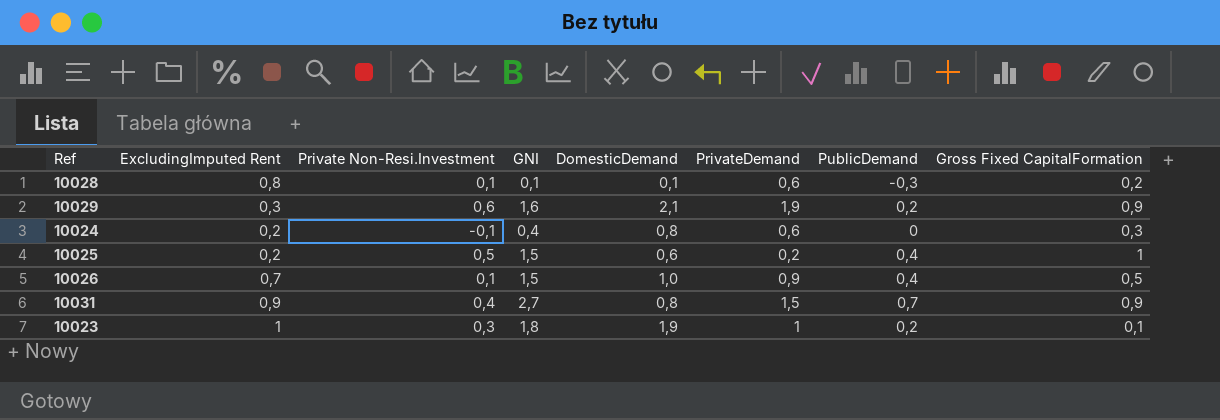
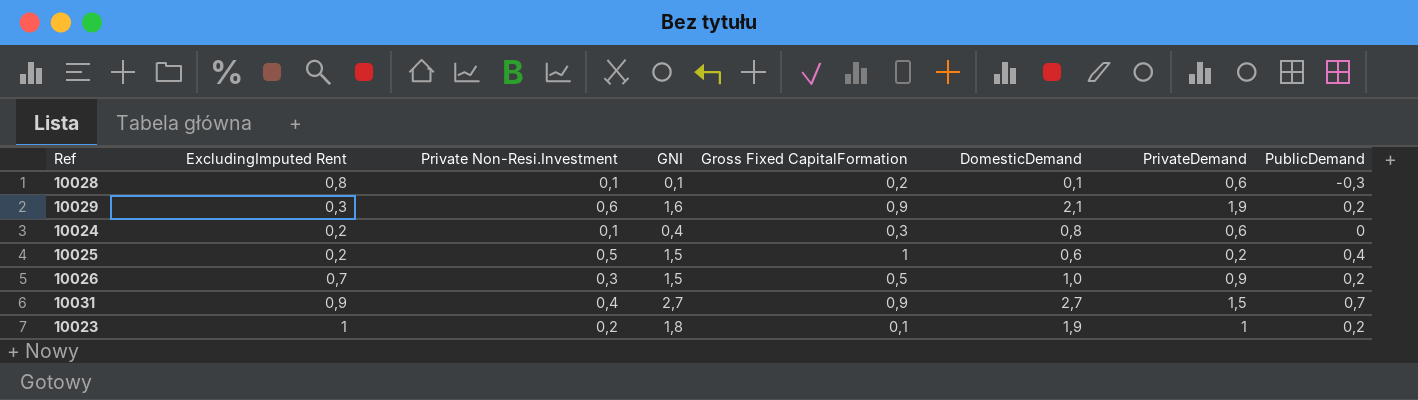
column Gross Fixed CapitalFormation | position: 8 -> 5
10024 | Private Non-Resi.Investment: -0,1 -> 0,1
10026 | Private Non-Resi.Investment: 0,1 -> 0,3
10026 | PublicDemand: 0,4 -> 0,2
10031 | DomesticDemand: 0,8 -> 2,7
10023 | Private Non-Resi.Investment: 0,3 -> 0,2

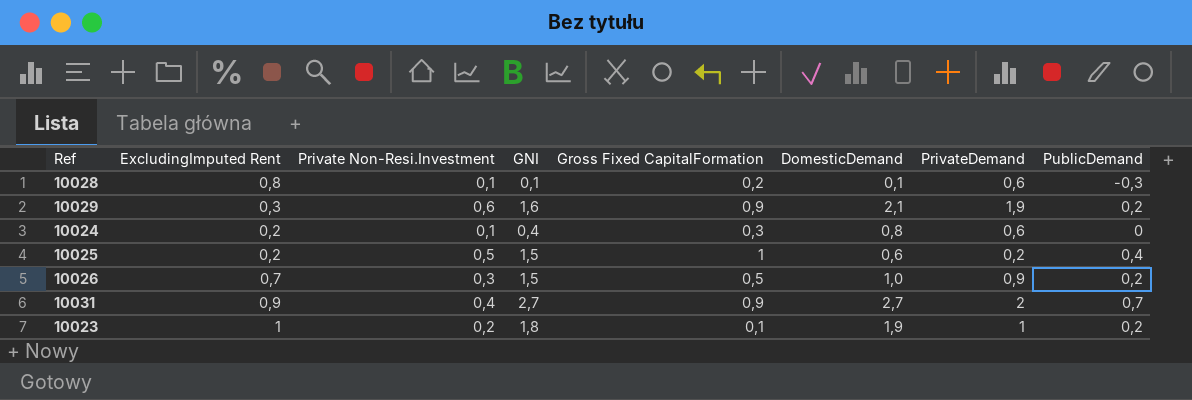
10031 | PrivateDemand: 1,5 -> 2

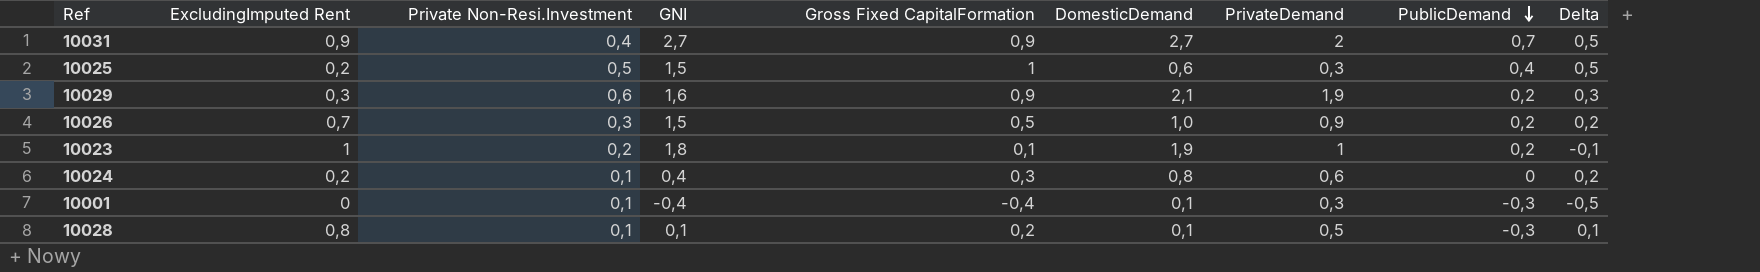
row order: none -> PublicDemand descending
column Delta | formula: none -> [Gross Fixed CapitalFormation] - [Private Non-Resi.Investment]
10025 | PrivateDemand: 0,2 -> 0,3
row 10001: none -> 0 | 0,1 | -0,4 | -0,4 | 0,1 | 0,3 | -0,3 | -0,5
10028 | PrivateDemand: 0,6 -> 0,5

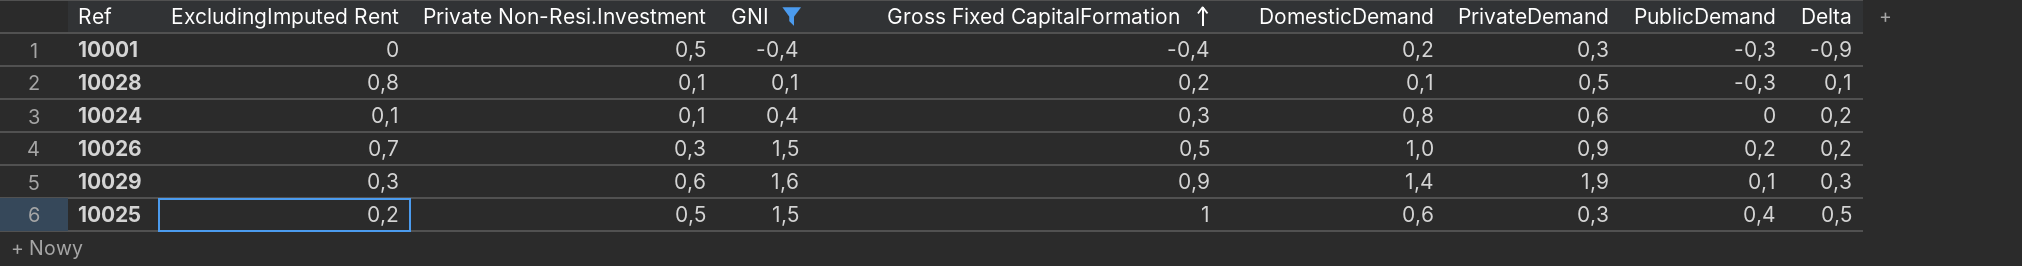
filter: none -> GNI <= 1,6
row order: PublicDemand descending -> Gross Fixed CapitalFormation ascending
10001 | Private Non-Resi.Investment: 0,1 -> 0,5
10001 | DomesticDemand: 0,1 -> 0,2
10001 | Delta: -0,5 -> -0,9
10024 | ExcludingImputed Rent: 0,2 -> 0,1
10029 | DomesticDemand: 2,1 -> 1,4
10029 | PublicDemand: 0,2 -> 0,1

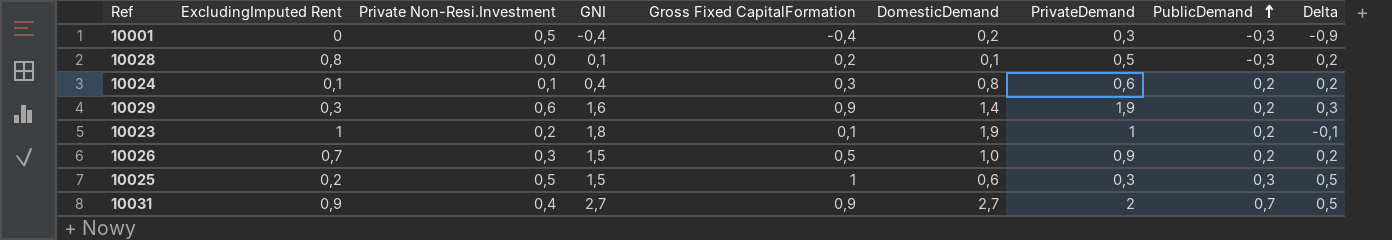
filter: GNI <= 1,6 -> none
row order: Gross Fixed CapitalFormation ascending -> PublicDemand ascending
10028 | Private Non-Resi.Investment: 0,1 -> 0,0
10028 | Delta: 0,1 -> 0,2
10024 | PublicDemand: 0 -> 0,2
10029 | PublicDemand: 0,1 -> 0,2
10025 | PublicDemand: 0,4 -> 0,3

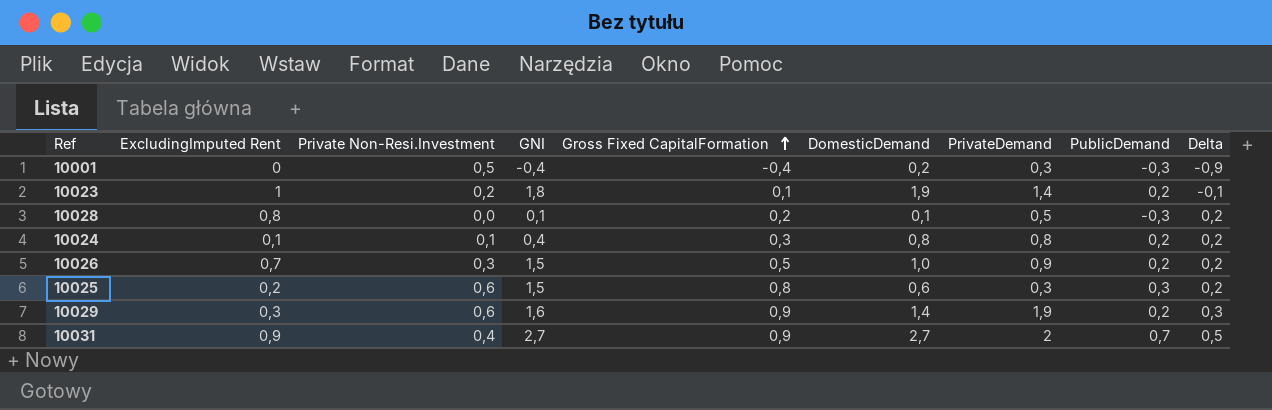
row order: PublicDemand ascending -> Gross Fixed CapitalFormation ascending
10023 | PrivateDemand: 1 -> 1,4
10024 | PrivateDemand: 0,6 -> 0,8
10025 | Private Non-Resi.Investment: 0,5 -> 0,6
10025 | Gross Fixed CapitalFormation: 1 -> 0,8
10025 | Delta: 0,5 -> 0,2

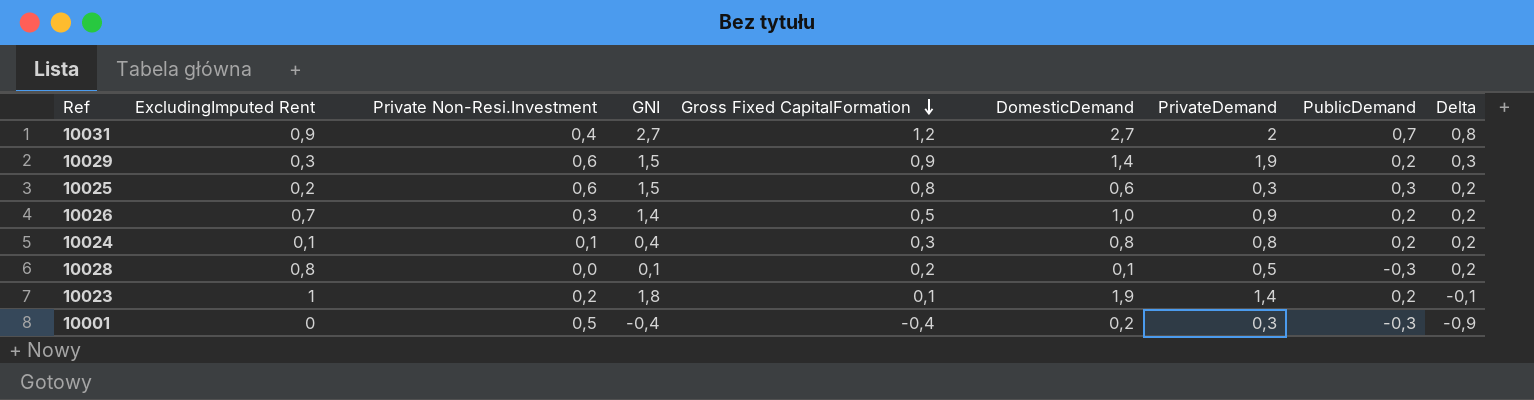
row order: Gross Fixed CapitalFormation ascending -> Gross Fixed CapitalFormation descending
10031 | Gross Fixed CapitalFormation: 0,9 -> 1,2
10031 | Delta: 0,5 -> 0,8
10029 | GNI: 1,6 -> 1,5
10026 | GNI: 1,5 -> 1,4

